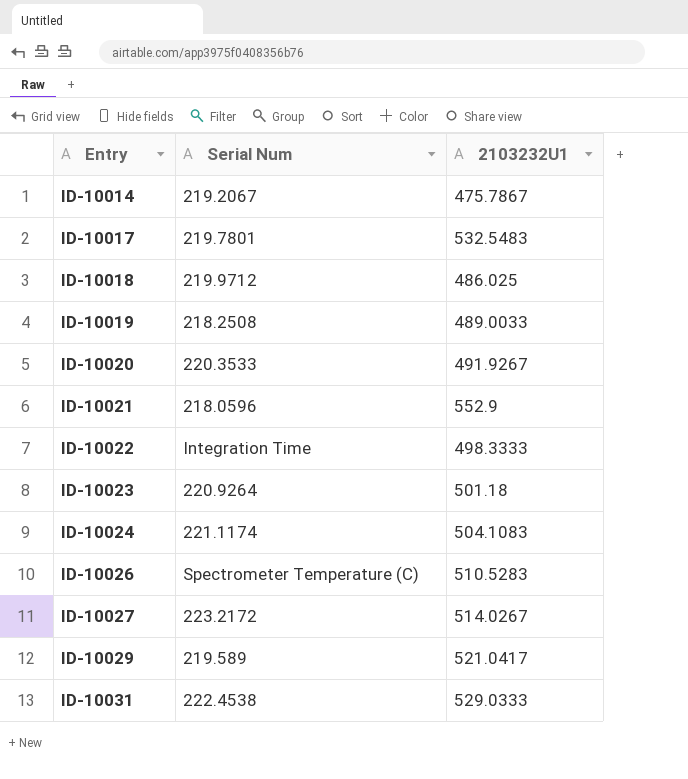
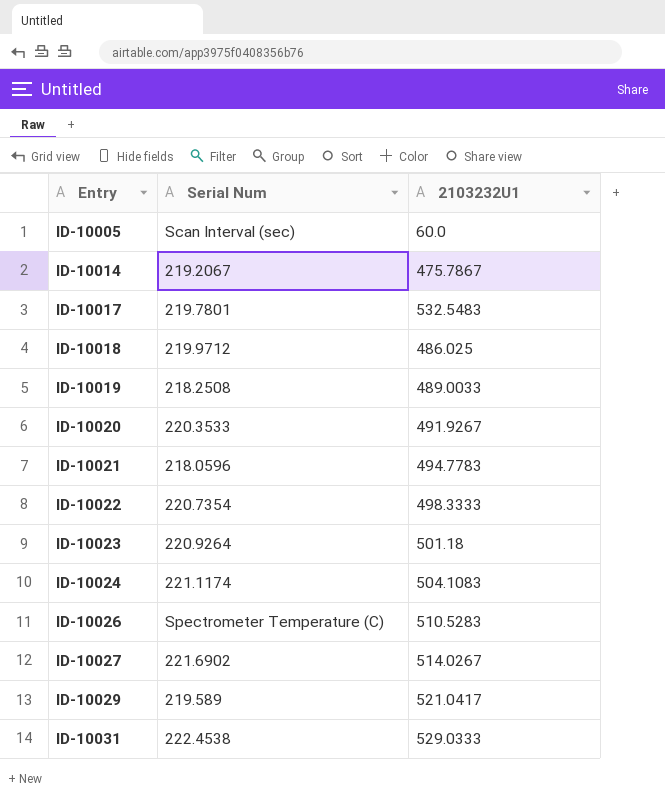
row ID-10005: none -> Scan Interval (sec) | 60.0
ID-10021 | 2103232U1: 552.9 -> 494.7783
ID-10022 | Serial Num: Integration Time -> 220.7354
ID-10027 | Serial Num: 223.2172 -> 221.6902

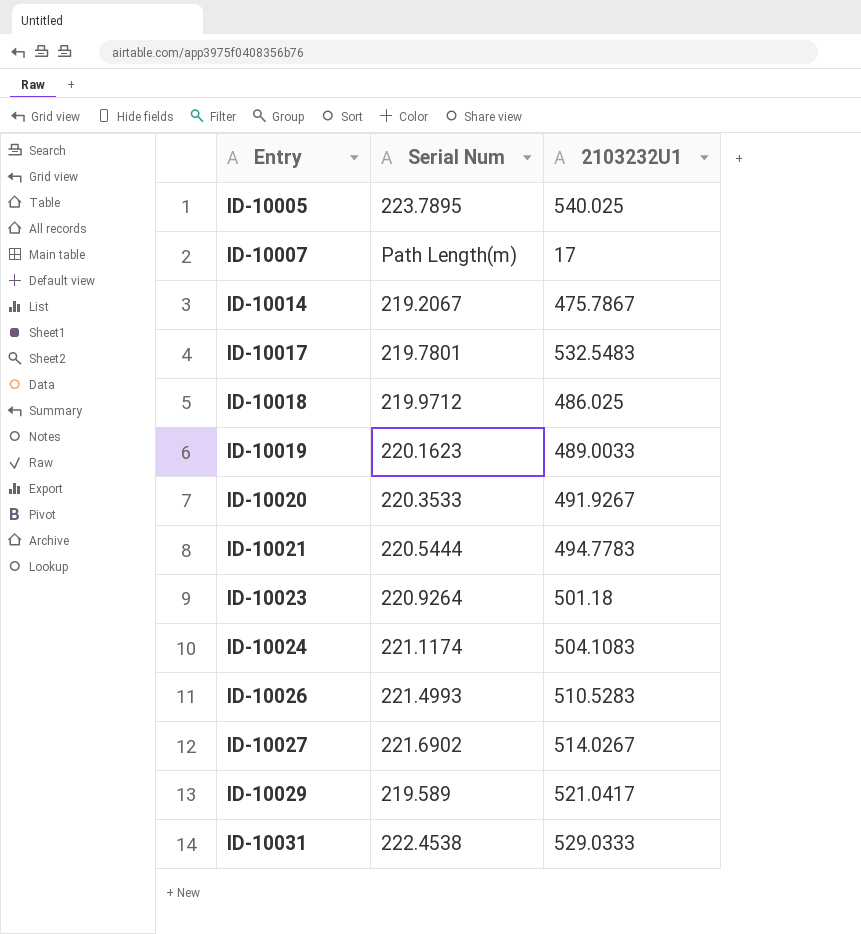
row ID-10022: 220.7354 | 498.3333 -> none
ID-10005 | Serial Num: Scan Interval (sec) -> 223.7895
ID-10005 | 2103232U1: 60.0 -> 540.025
row ID-10007: none -> Path Length(m) | 17
ID-10019 | Serial Num: 218.2508 -> 220.1623
ID-10021 | Serial Num: 218.0596 -> 220.5444
ID-10026 | Serial Num: Spectrometer Temperature (C) -> 221.4993

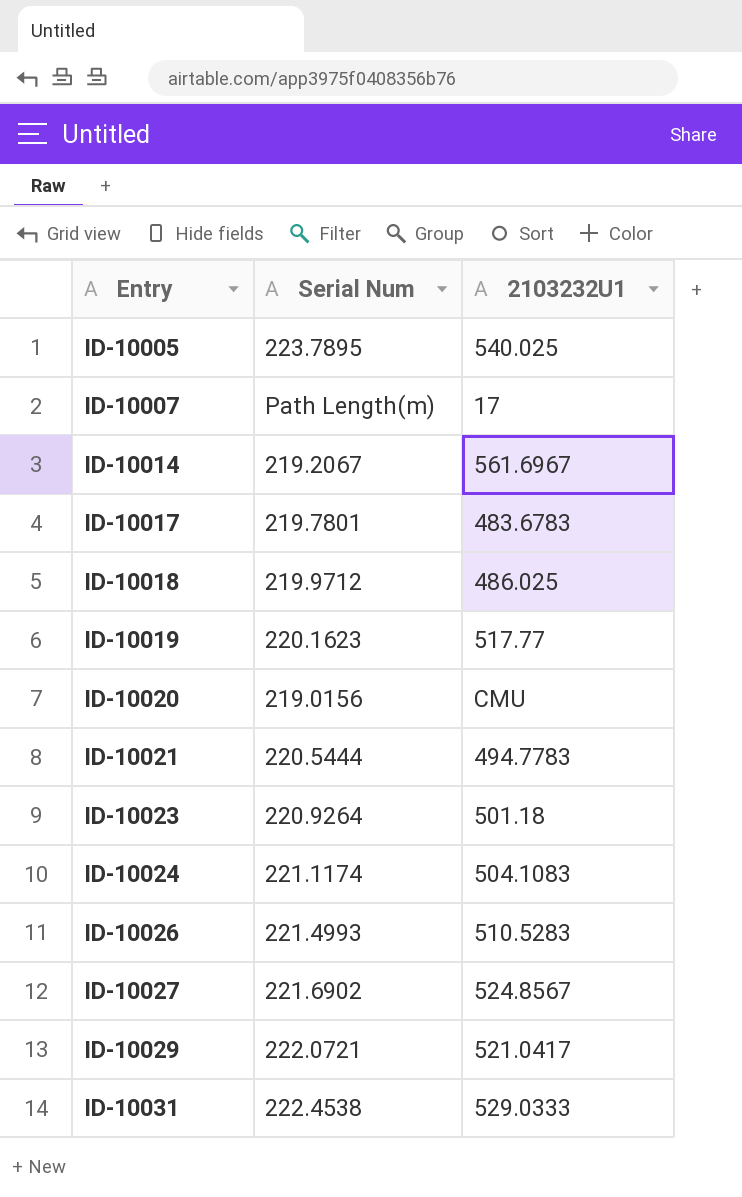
ID-10014 | 2103232U1: 475.7867 -> 561.6967
ID-10017 | 2103232U1: 532.5483 -> 483.6783
ID-10019 | 2103232U1: 489.0033 -> 517.77
ID-10020 | Serial Num: 220.3533 -> 219.0156
ID-10020 | 2103232U1: 491.9267 -> CMU
ID-10027 | 2103232U1: 514.0267 -> 524.8567
ID-10029 | Serial Num: 219.589 -> 222.0721

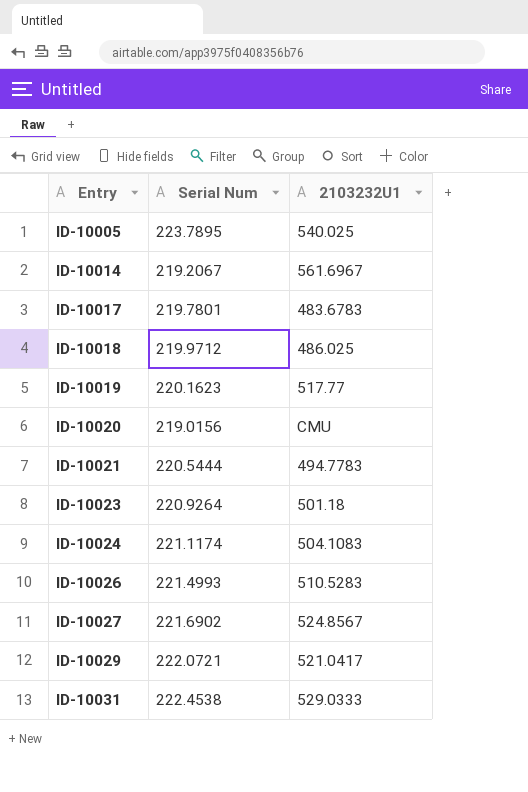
row ID-10007: Path Length(m) | 17 -> none

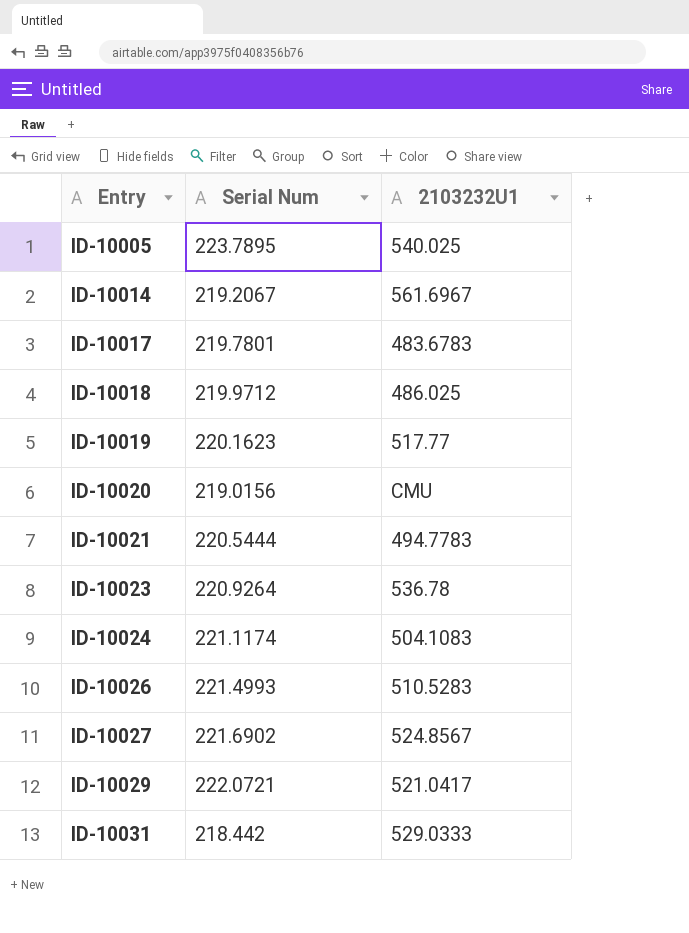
ID-10023 | 2103232U1: 501.18 -> 536.78
ID-10031 | Serial Num: 222.4538 -> 218.442

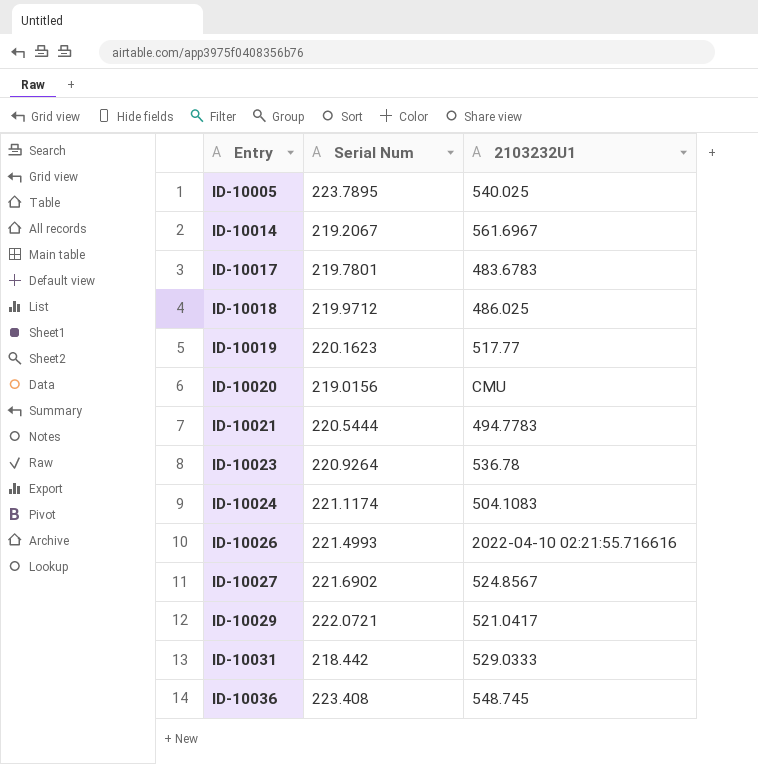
ID-10026 | 2103232U1: 510.5283 -> 2022-04-10 02:21:55.716616
row ID-10036: none -> 223.408 | 548.745

